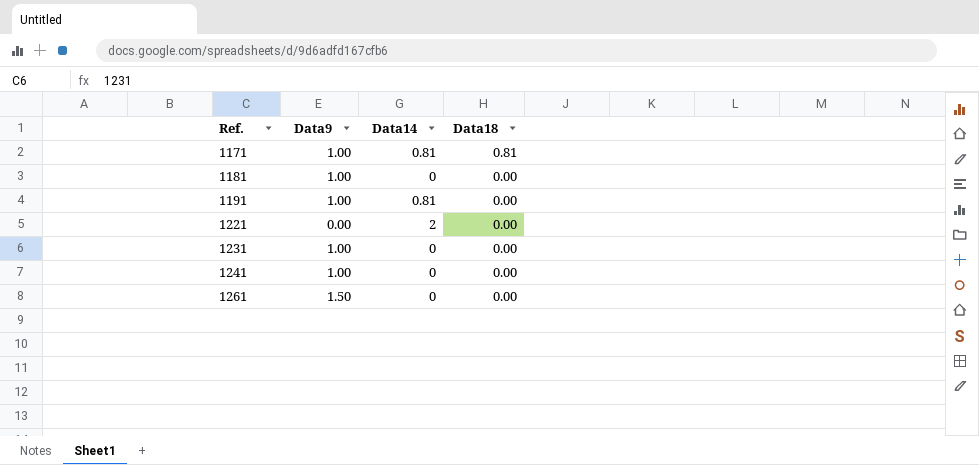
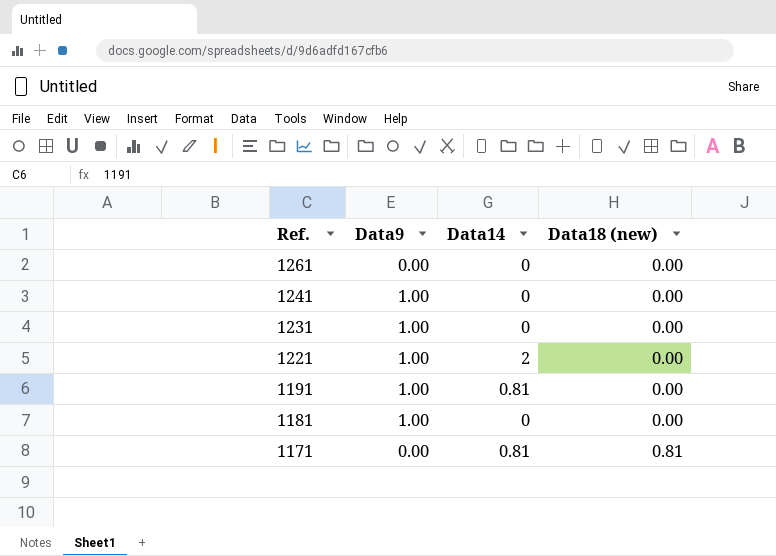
row order: Ref. ascending -> Ref. descending
column name: Data18 -> Data18 (new)
1261 | Data9: 1.50 -> 0.00
1221 | Data9: 0.00 -> 1.00
1171 | Data9: 1.00 -> 0.00

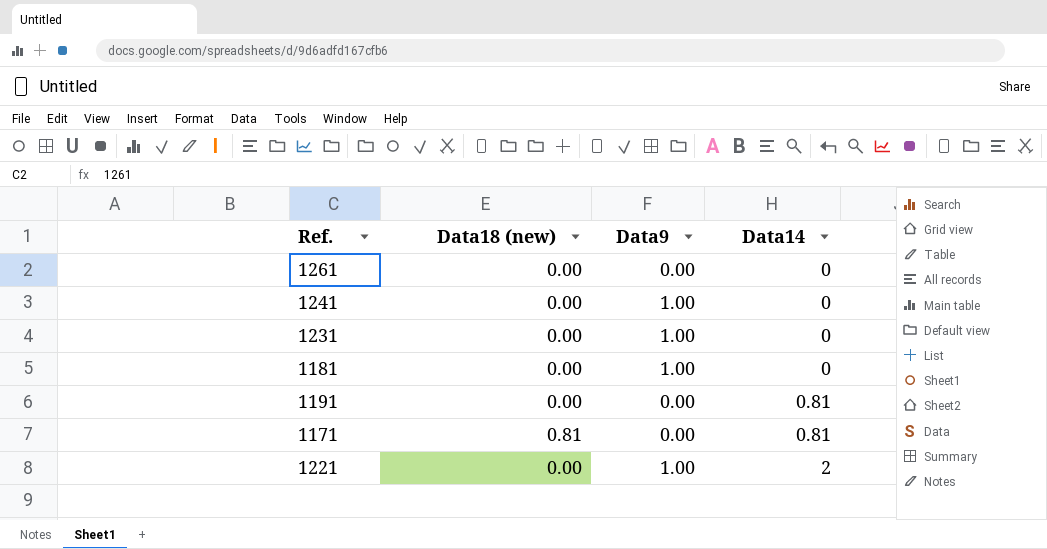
row order: Ref. descending -> Data14 ascending
column Data18 (new) | position: 4 -> 2
1191 | Data9: 1.00 -> 0.00

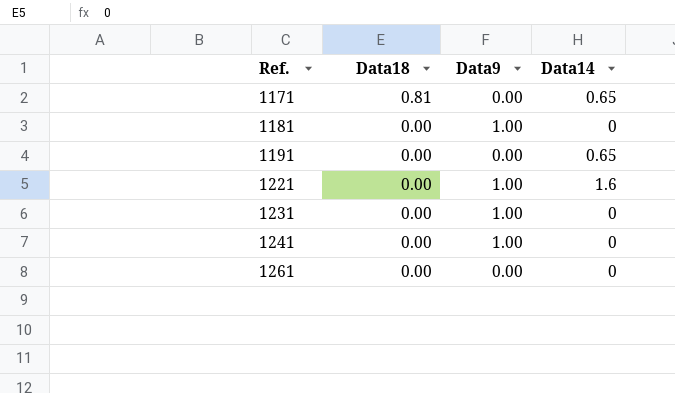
row order: Data14 ascending -> Ref. ascending
column name: Data18 (new) -> Data18
1171 | Data14: 0.81 -> 0.65
1191 | Data14: 0.81 -> 0.65
1221 | Data14: 2 -> 1.6

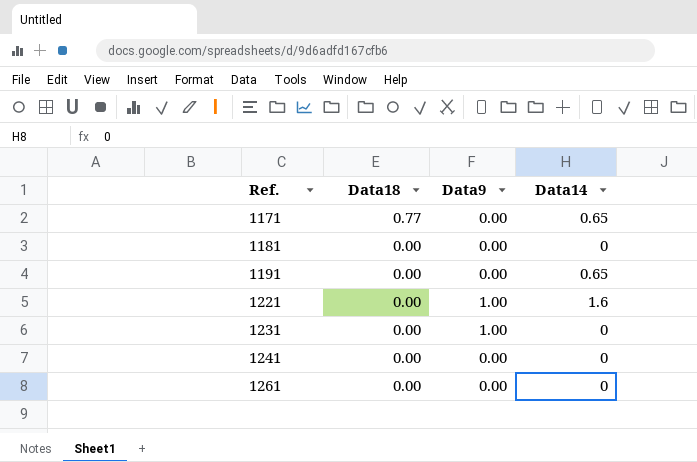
1171 | Data18: 0.81 -> 0.77
1181 | Data9: 1.00 -> 0.00
1241 | Data9: 1.00 -> 0.00

